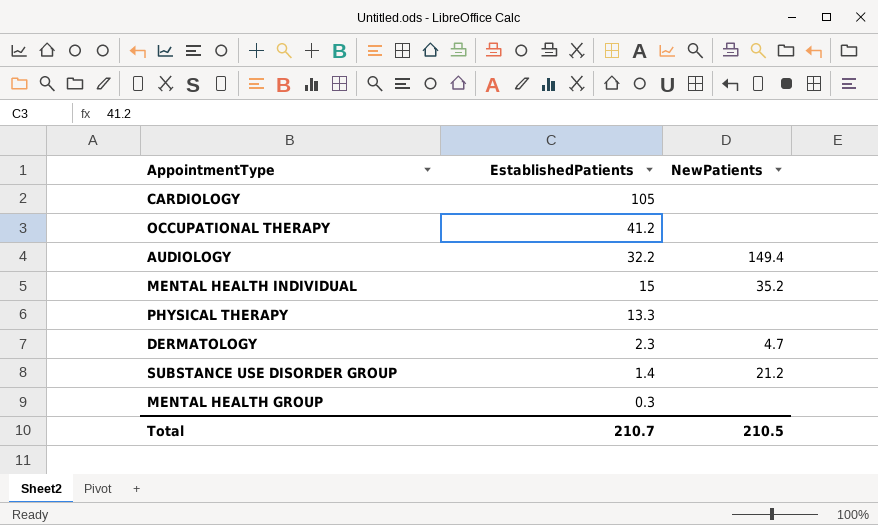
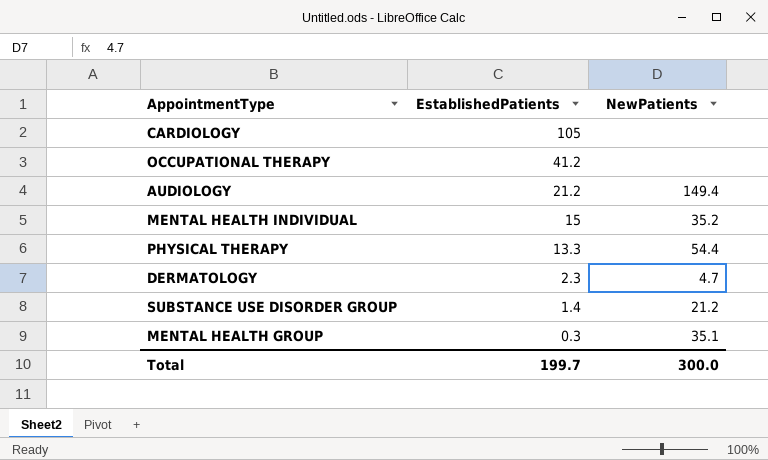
AUDIOLOGY | EstablishedPatients: 32.2 -> 21.2
PHYSICAL THERAPY | NewPatients: none -> 54.4
MENTAL HEALTH GROUP | NewPatients: none -> 35.1
Total | EstablishedPatients: 210.7 -> 199.7
Total | NewPatients: 210.5 -> 300.0

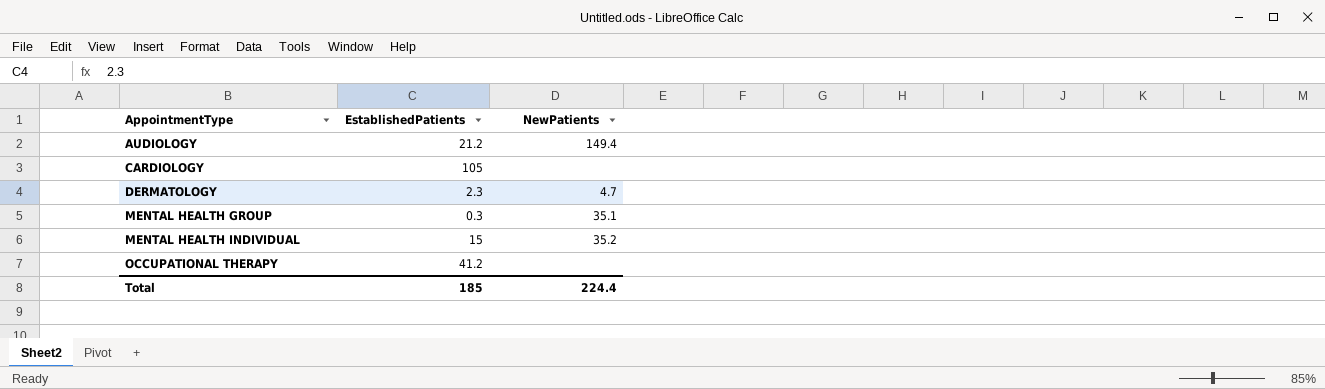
row order: EstablishedPatients descending -> AppointmentType ascending
row PHYSICAL THERAPY: 13.3 | 54.4 -> none
row SUBSTANCE USE DISORDER GROUP: 1.4 | 21.2 -> none
Total | EstablishedPatients: 199.7 -> 185
Total | NewPatients: 300.0 -> 224.4

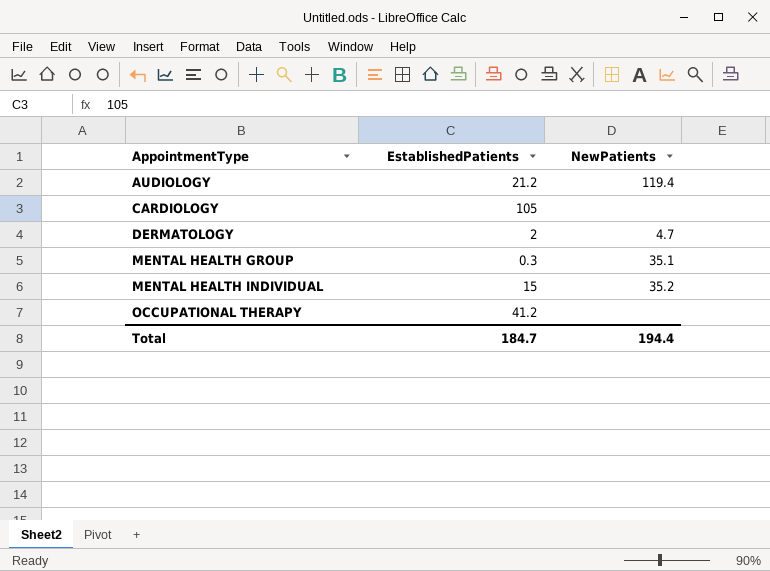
AUDIOLOGY | NewPatients: 149.4 -> 119.4
DERMATOLOGY | EstablishedPatients: 2.3 -> 2
Total | EstablishedPatients: 185 -> 184.7
Total | NewPatients: 224.4 -> 194.4

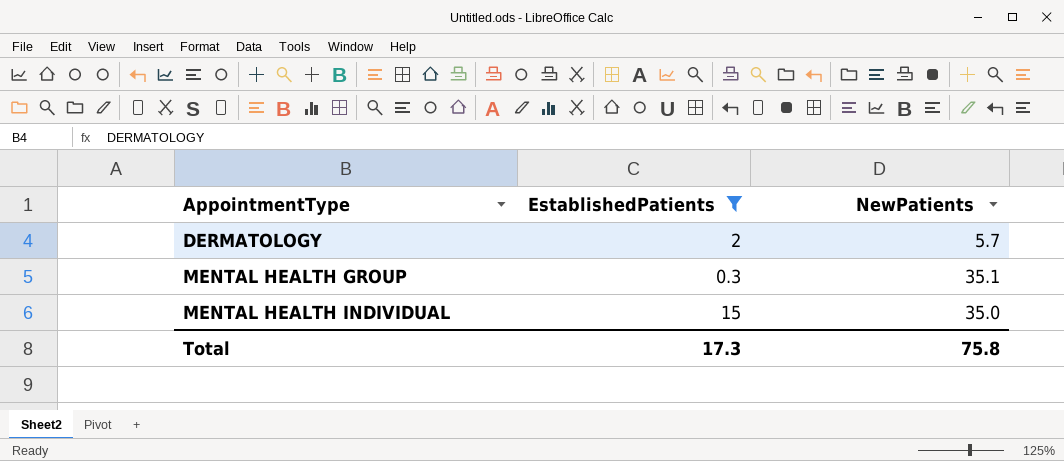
filter: none -> EstablishedPatients <= 15
DERMATOLOGY | NewPatients: 4.7 -> 5.7
MENTAL HEALTH INDIVIDUAL | NewPatients: 35.2 -> 35.0
Total | EstablishedPatients: 184.7 -> 17.3
Total | NewPatients: 194.4 -> 75.8

